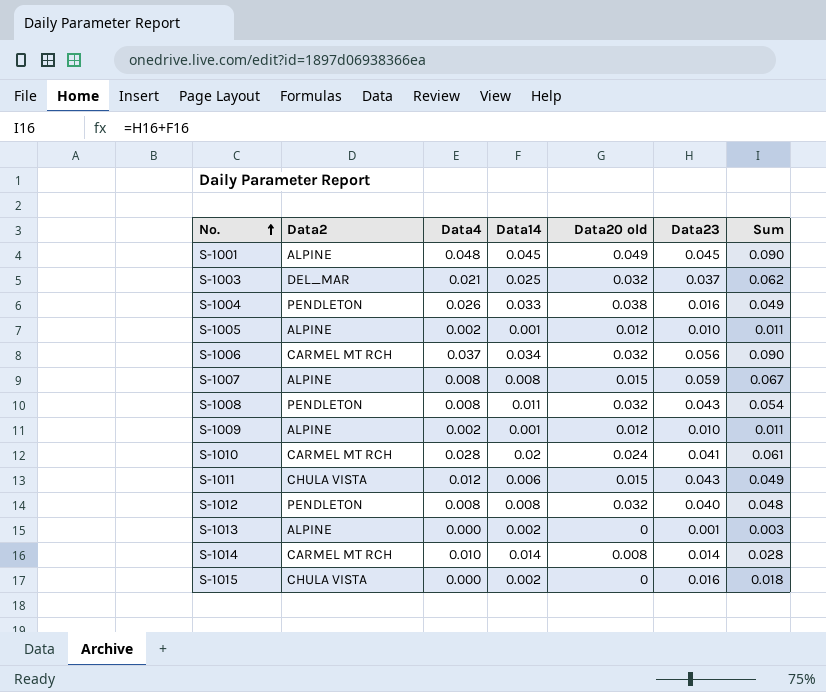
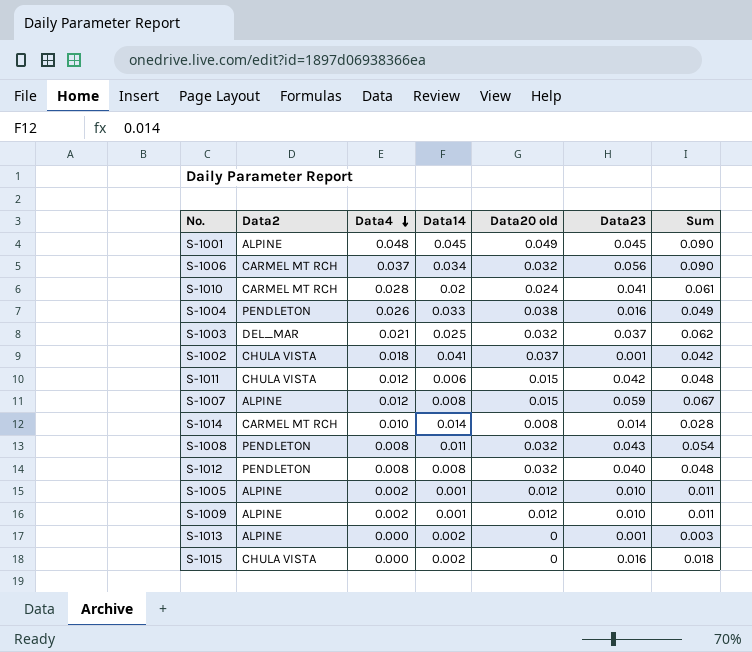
row order: No. ascending -> Data4 descending
row S-1002: none -> CHULA VISTA | 0.018 | 0.041 | 0.037 | 0.001 | 0.042
S-1011 | Data23: 0.043 -> 0.042
S-1011 | Sum: 0.049 -> 0.048
S-1007 | Data4: 0.008 -> 0.012

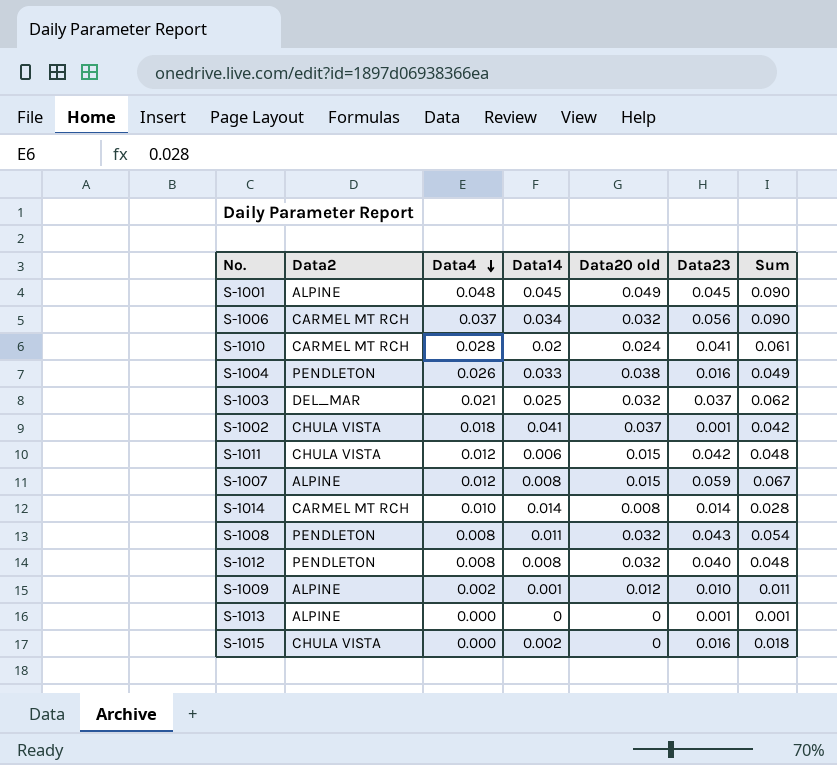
row S-1005: ALPINE | 0.002 | 0.001 | 0.012 | 0.010 | 0.011 -> none
S-1013 | Data14: 0.002 -> 0
S-1013 | Sum: 0.003 -> 0.001

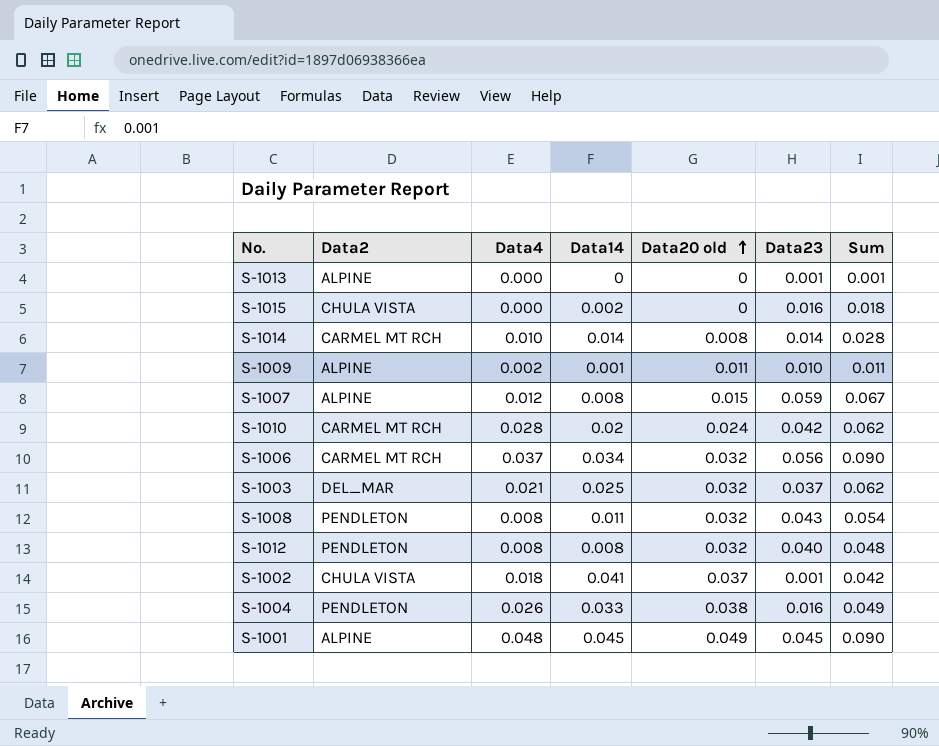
row order: Data4 descending -> Data20 old ascending
row S-1011: CHULA VISTA | 0.012 | 0.006 | 0.015 | 0.042 | 0.048 -> none
S-1009 | Data20 old: 0.012 -> 0.011
S-1010 | Data23: 0.041 -> 0.042
S-1010 | Sum: 0.061 -> 0.062

